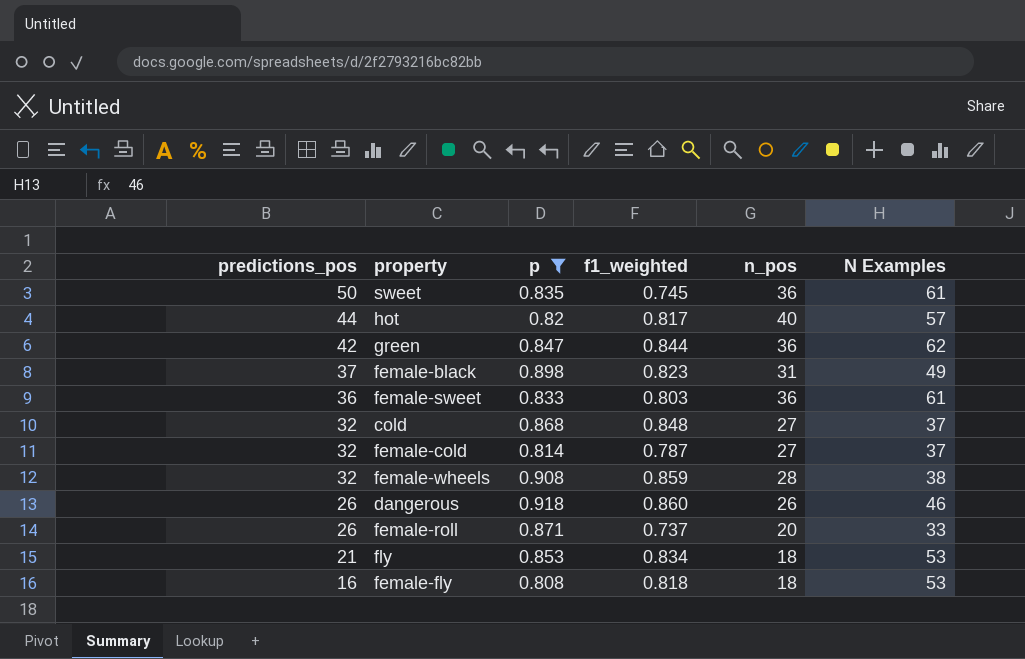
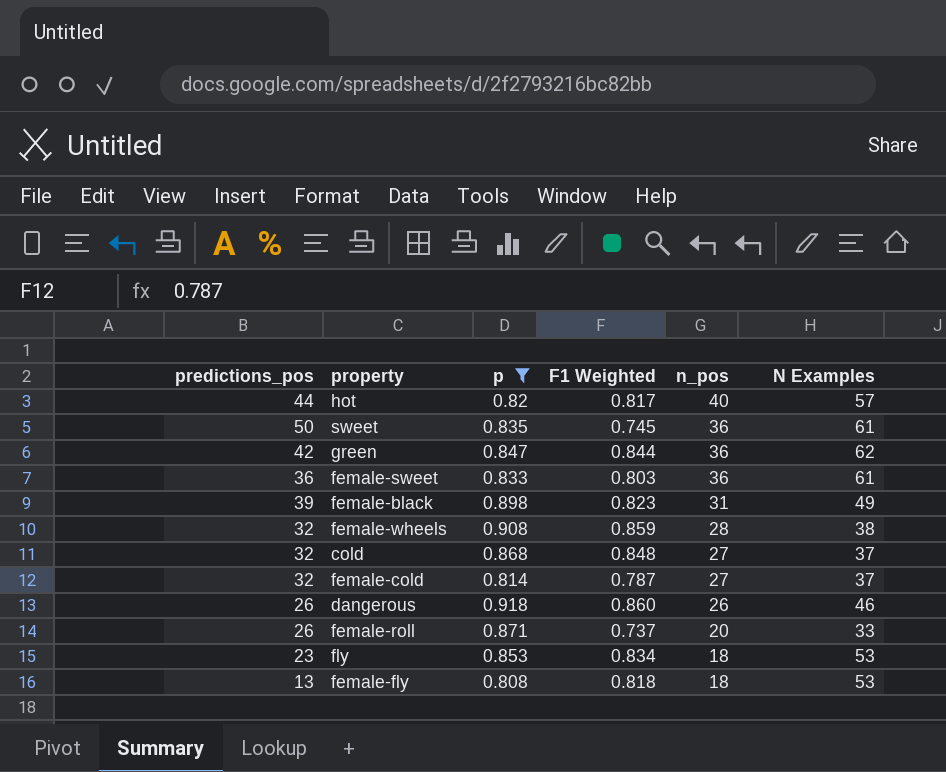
row order: predictions_pos descending -> n_pos descending
column name: f1_weighted -> F1 Weighted
female-black | predictions_pos: 37 -> 39
fly | predictions_pos: 21 -> 23
female-fly | predictions_pos: 16 -> 13

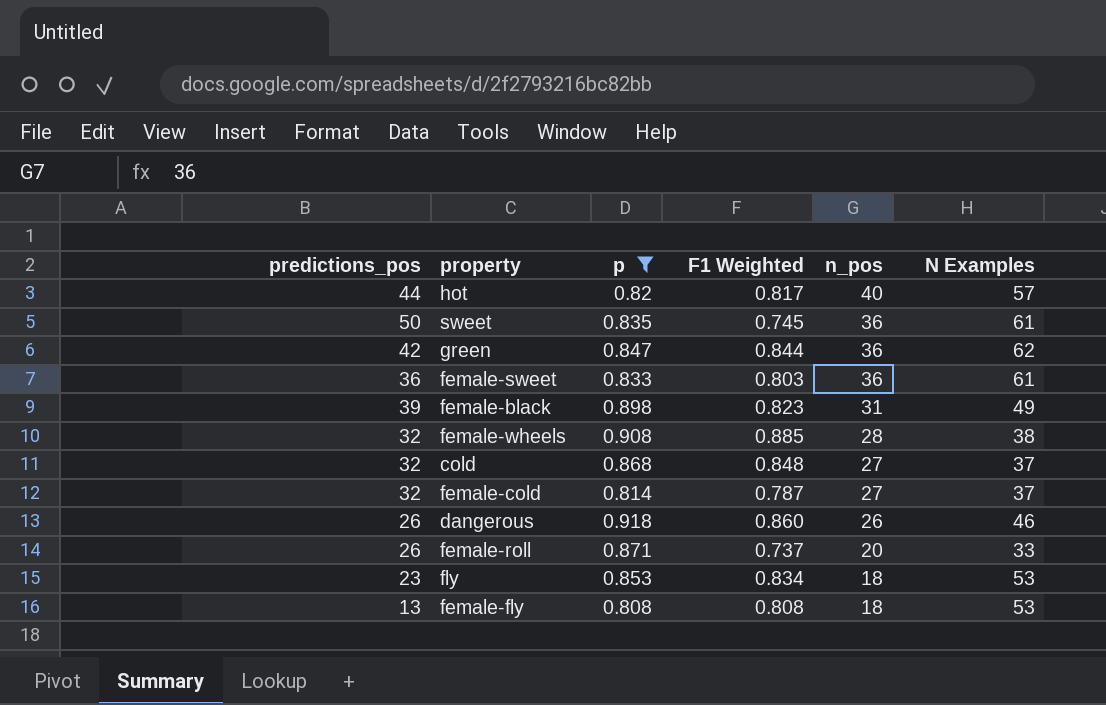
female-wheels | F1 Weighted: 0.859 -> 0.885
female-fly | F1 Weighted: 0.818 -> 0.808

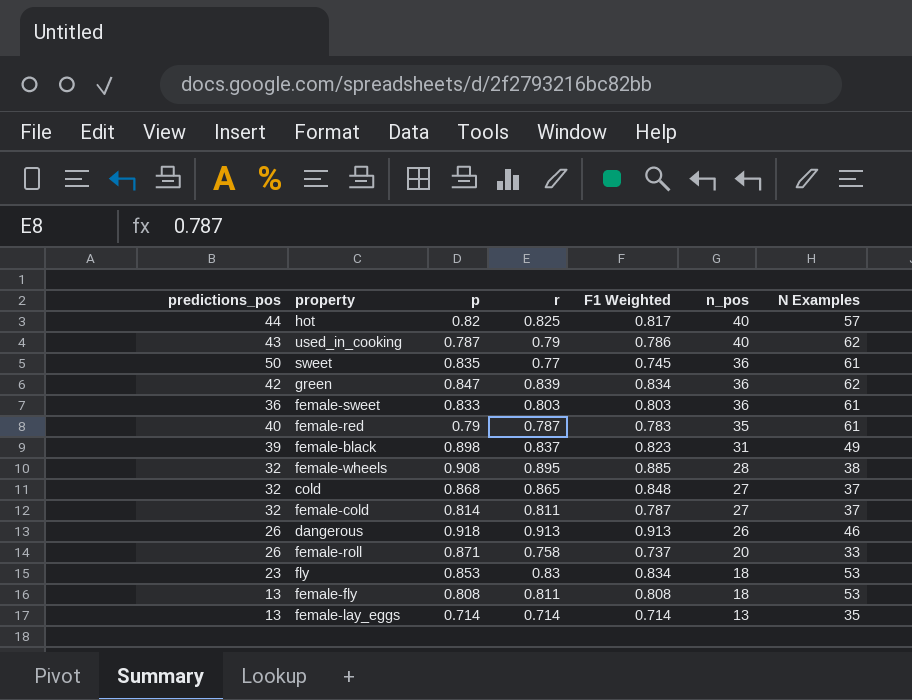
filter: p >= 0.808 -> none
column r | position: none -> 4
green | F1 Weighted: 0.844 -> 0.834
dangerous | F1 Weighted: 0.860 -> 0.913

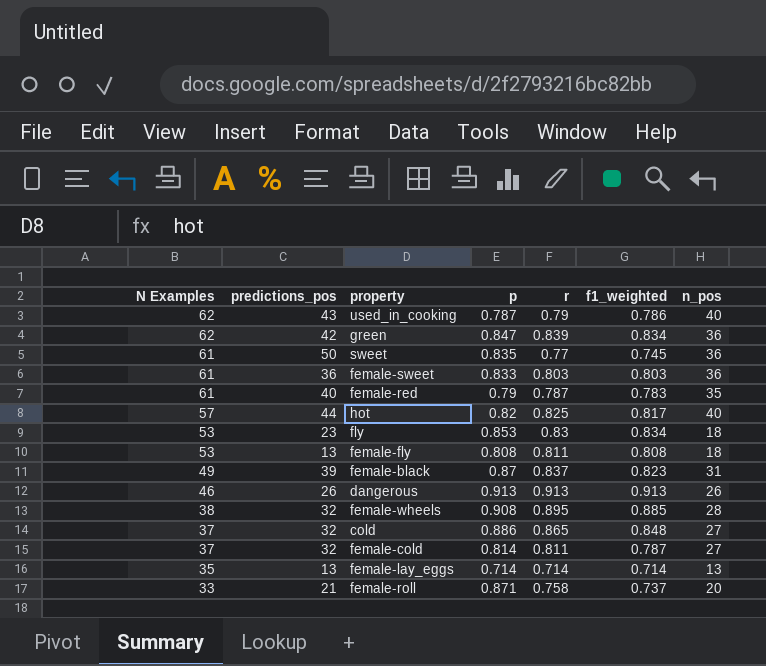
row order: n_pos descending -> N Examples descending
column N Examples | position: 7 -> 1
column name: F1 Weighted -> f1_weighted
female-black | p: 0.898 -> 0.87
dangerous | p: 0.918 -> 0.913
cold | p: 0.868 -> 0.886
female-roll | predictions_pos: 26 -> 21

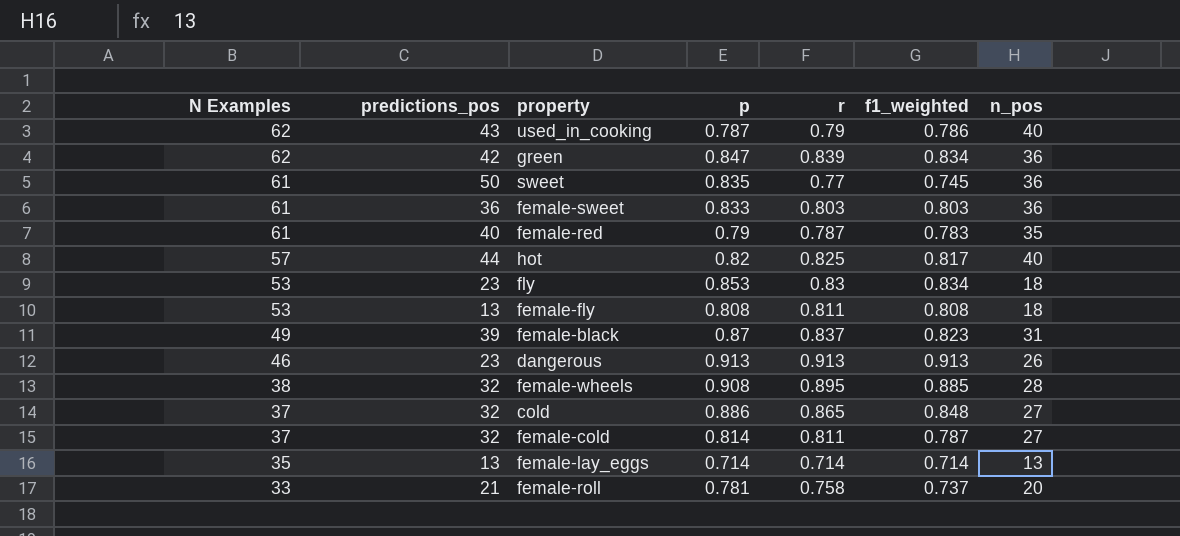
dangerous | predictions_pos: 26 -> 23
female-roll | p: 0.871 -> 0.781

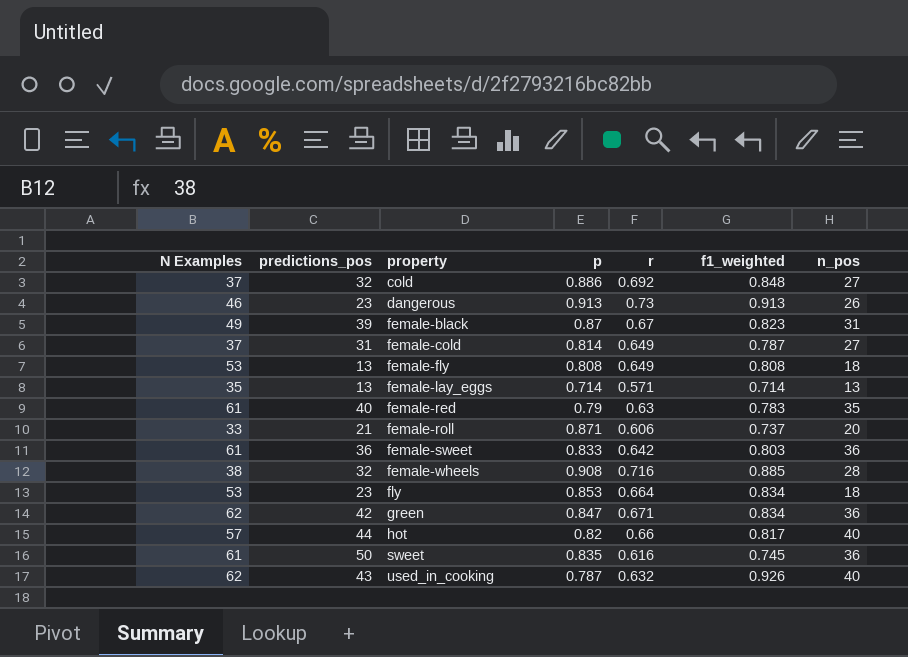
row order: N Examples descending -> property ascending
cold | r: 0.865 -> 0.692
dangerous | r: 0.913 -> 0.73
female-black | r: 0.837 -> 0.67
female-cold | predictions_pos: 32 -> 31
female-cold | r: 0.811 -> 0.649
female-fly | r: 0.811 -> 0.649
female-lay_eggs | r: 0.714 -> 0.571
female-red | r: 0.787 -> 0.63
female-roll | p: 0.781 -> 0.871
female-roll | r: 0.758 -> 0.606
female-sweet | r: 0.803 -> 0.642
female-wheels | r: 0.895 -> 0.716
fly | r: 0.83 -> 0.664
green | r: 0.839 -> 0.671
hot | r: 0.825 -> 0.66
sweet | r: 0.77 -> 0.616
used_in_cooking | r: 0.79 -> 0.632
used_in_cooking | f1_weighted: 0.786 -> 0.926

